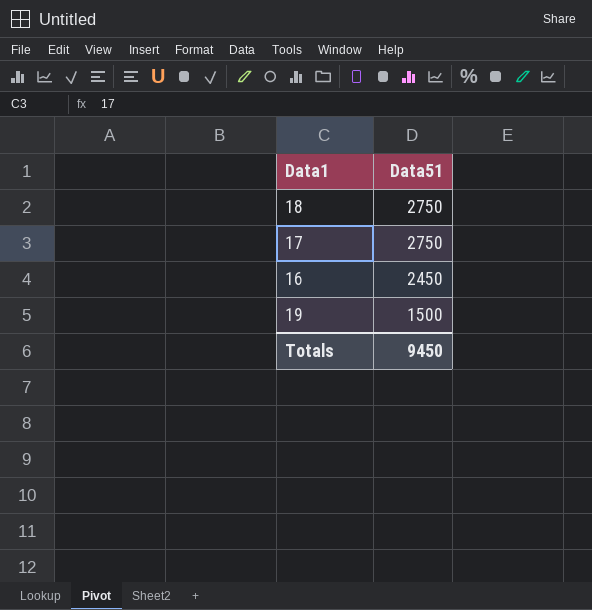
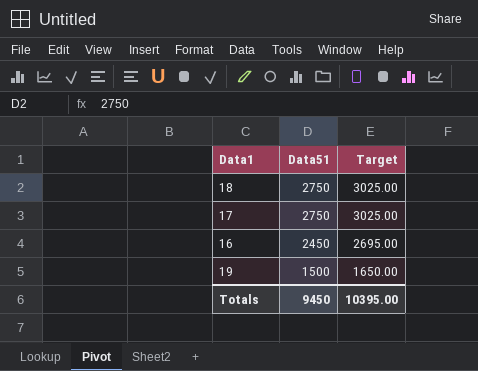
column Target | formula: none -> [Data51] * 1.1

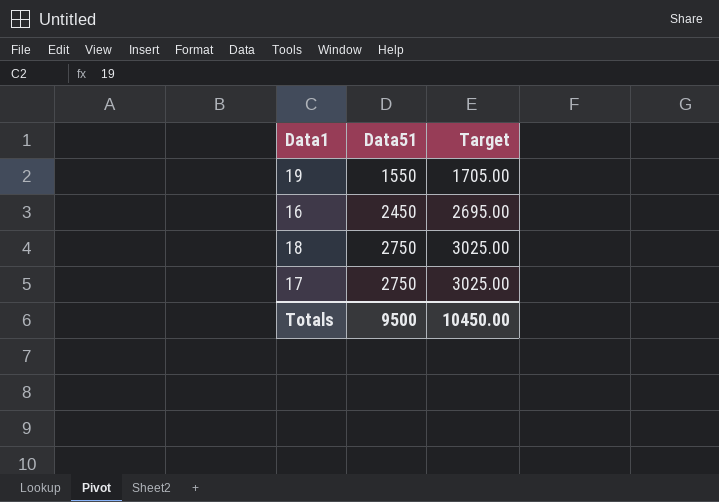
row order: Data51 descending -> Data51 ascending
19 | Data51: 1500 -> 1550
19 | Target: 1650.00 -> 1705.00
Totals | Data51: 9450 -> 9500
Totals | Target: 10395.00 -> 10450.00

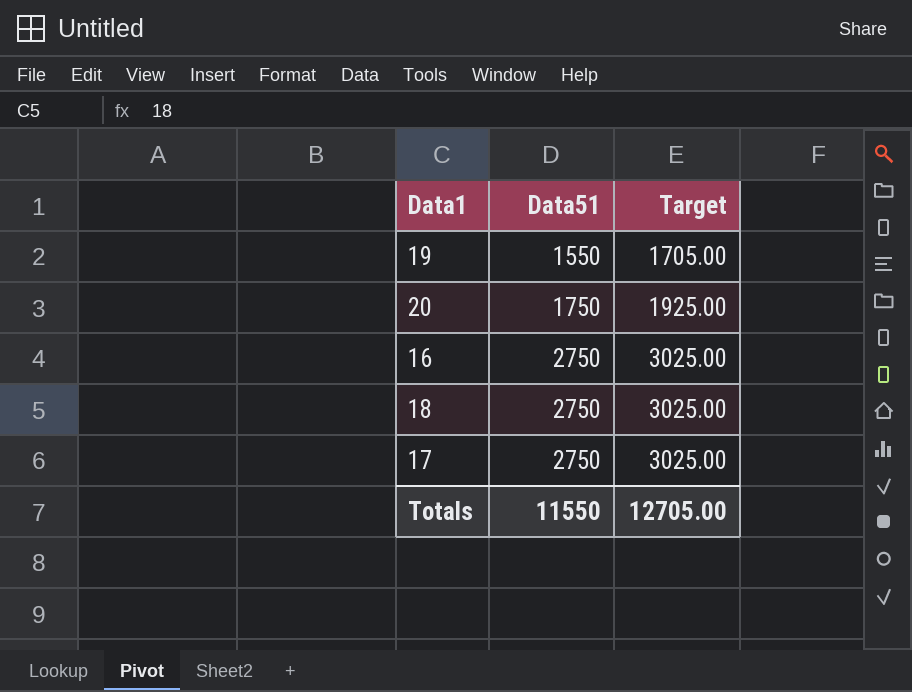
row 20: none -> 1750 | 1925.00
16 | Data51: 2450 -> 2750
16 | Target: 2695.00 -> 3025.00
Totals | Data51: 9500 -> 11550
Totals | Target: 10450.00 -> 12705.00

